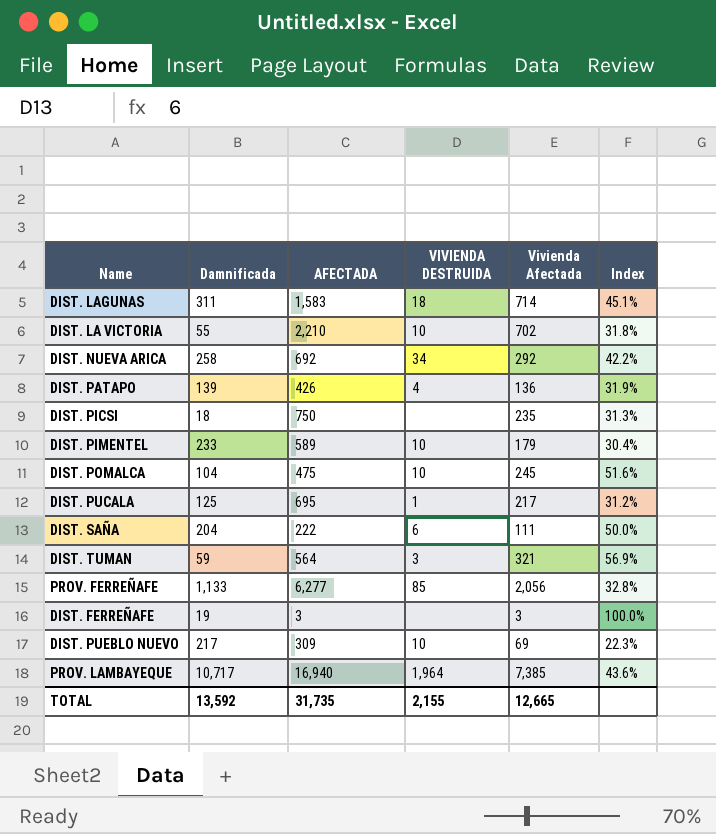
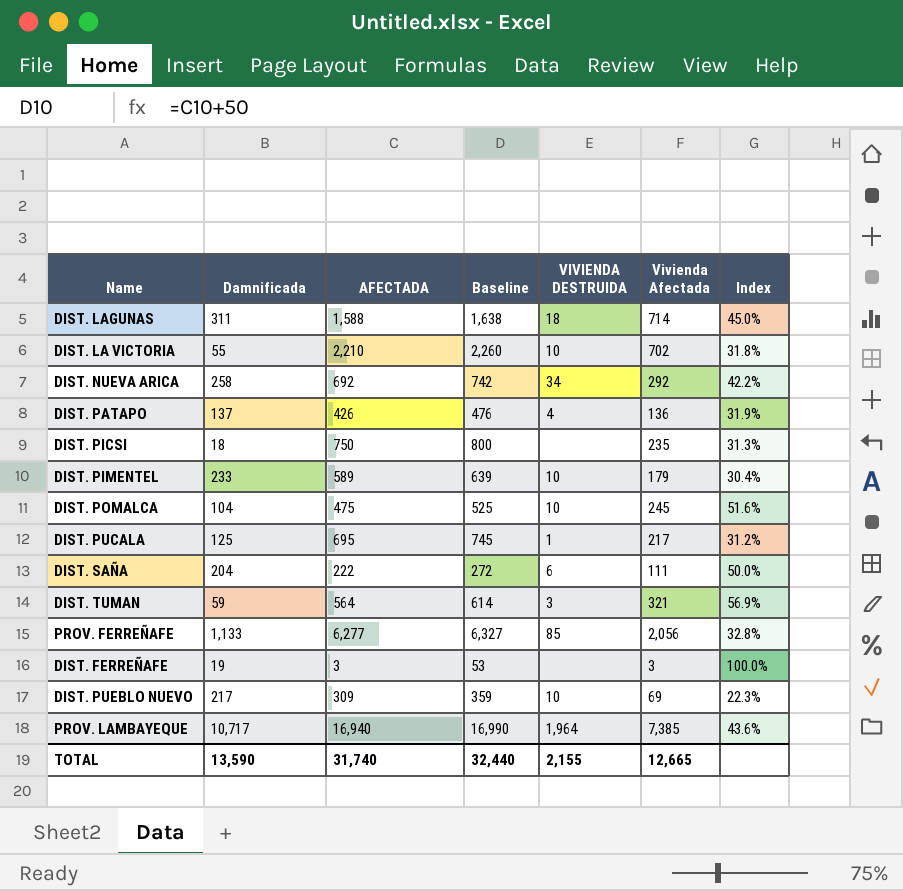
column Baseline | formula: none -> [AFECTADA] + 50
DIST. LAGUNAS | AFECTADA: 1,583 -> 1,588
DIST. LAGUNAS | Index: 45.1% -> 45.0%
DIST. PATAPO | Damnificada: 139 -> 137
TOTAL | Damnificada: 13,592 -> 13,590
TOTAL | AFECTADA: 31,735 -> 31,740

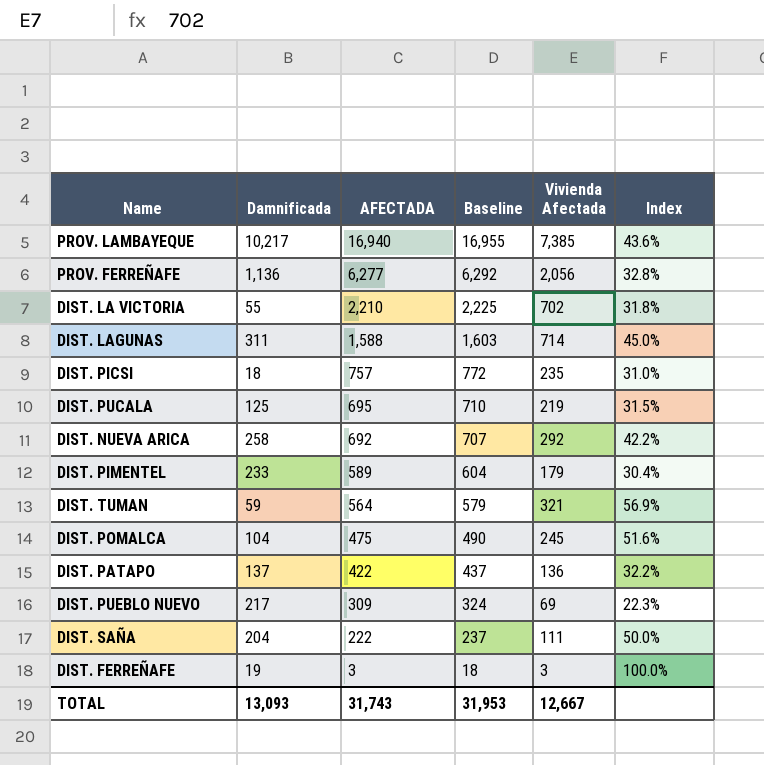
row order: none -> AFECTADA descending
column VIVIENDA DESTRUIDA | position: 5 -> none
column Baseline | formula: [AFECTADA] + 50 -> [AFECTADA] + 15
PROV. LAMBAYEQUE | Damnificada: 10,717 -> 10,217
PROV. FERREÑAFE | Damnificada: 1,133 -> 1,136
DIST. PICSI | AFECTADA: 750 -> 757
DIST. PICSI | Index: 31.3% -> 31.0%
DIST. PUCALA | Vivienda Afectada: 217 -> 219
DIST. PUCALA | Index: 31.2% -> 31.5%
DIST. PATAPO | AFECTADA: 426 -> 422
DIST. PATAPO | Index: 31.9% -> 32.2%
TOTAL | Damnificada: 13,590 -> 13,093
TOTAL | AFECTADA: 31,740 -> 31,743
TOTAL | Baseline: 32,440 -> 31,953
TOTAL | Vivienda Afectada: 12,665 -> 12,667

